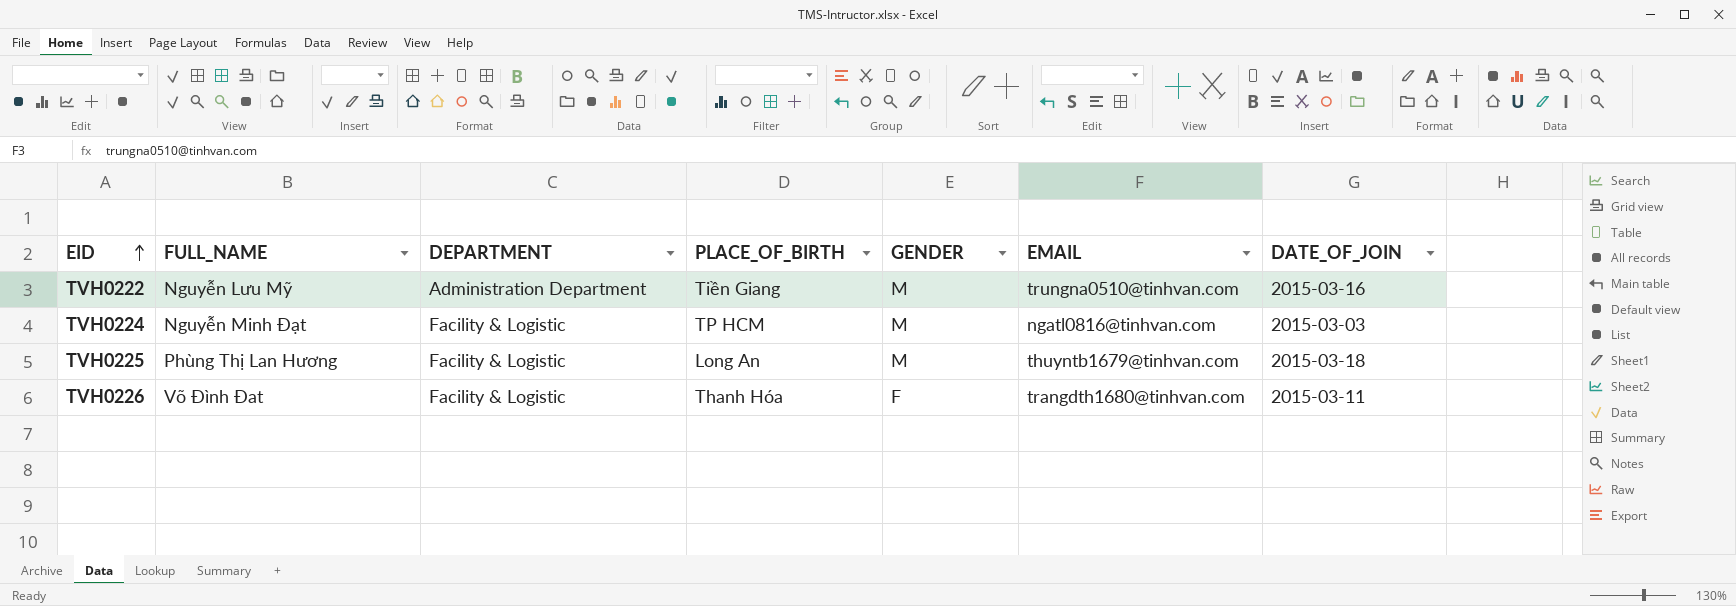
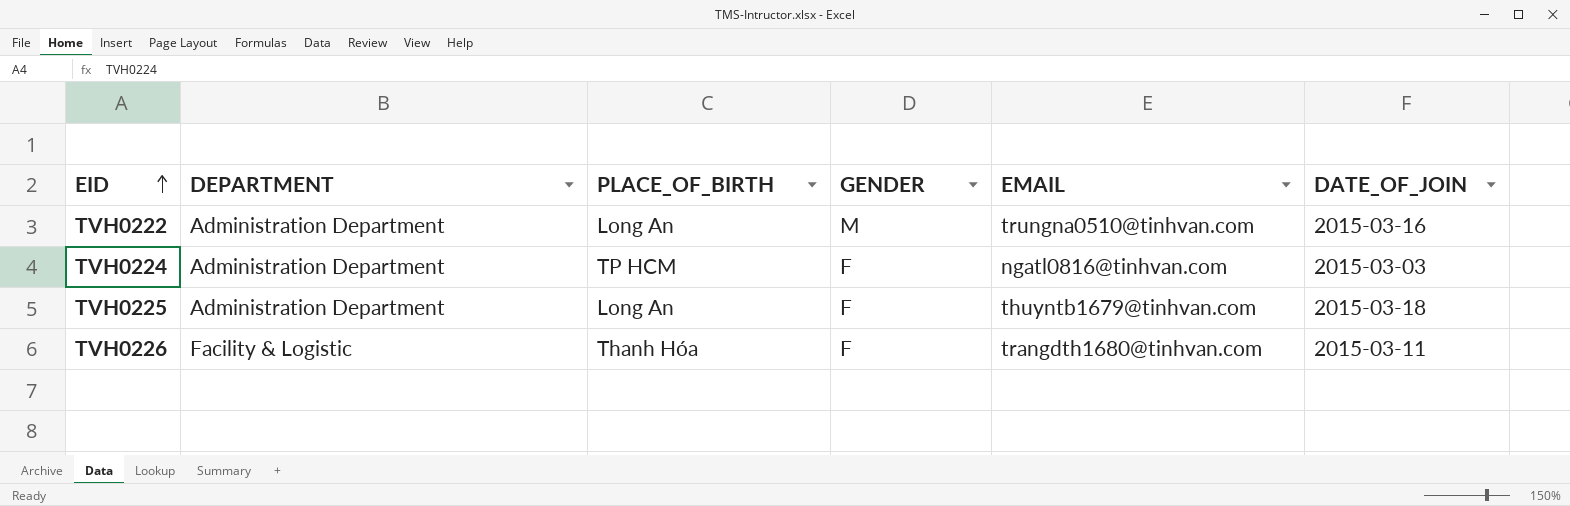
column FULL_NAME | position: 2 -> none
TVH0222 | PLACE_OF_BIRTH: Tiền Giang -> Long An
TVH0224 | DEPARTMENT: Facility & Logistic -> Administration Department
TVH0224 | GENDER: M -> F
TVH0225 | DEPARTMENT: Facility & Logistic -> Administration Department
TVH0225 | GENDER: M -> F

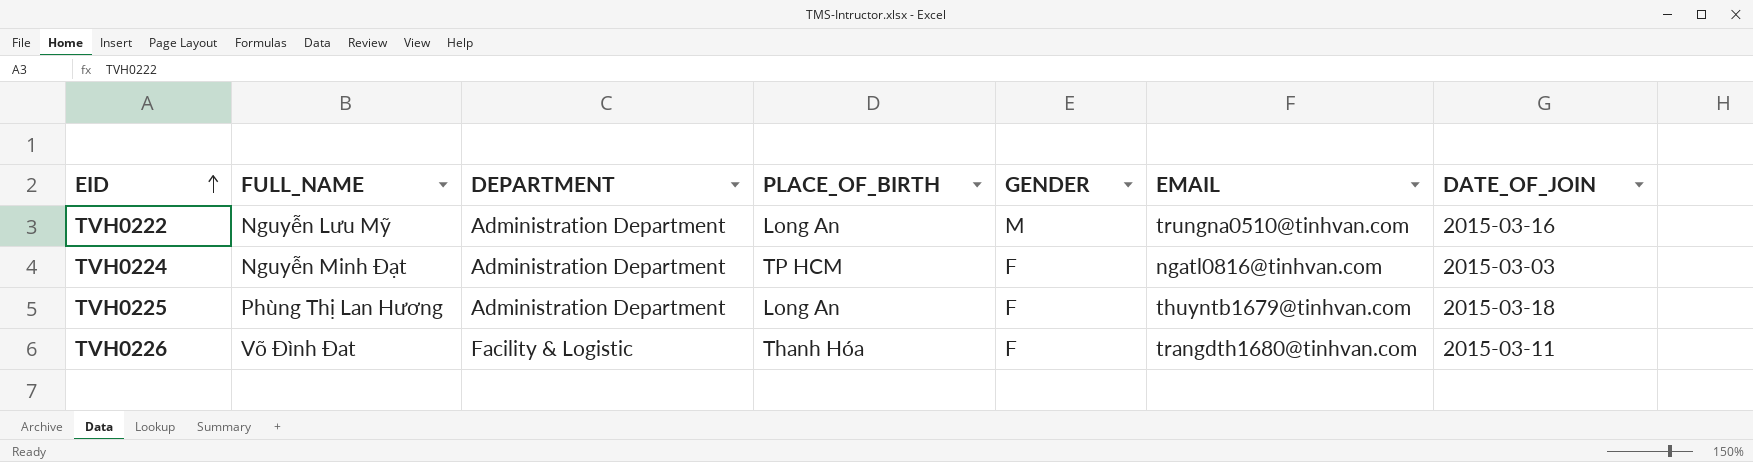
column FULL_NAME | position: none -> 2

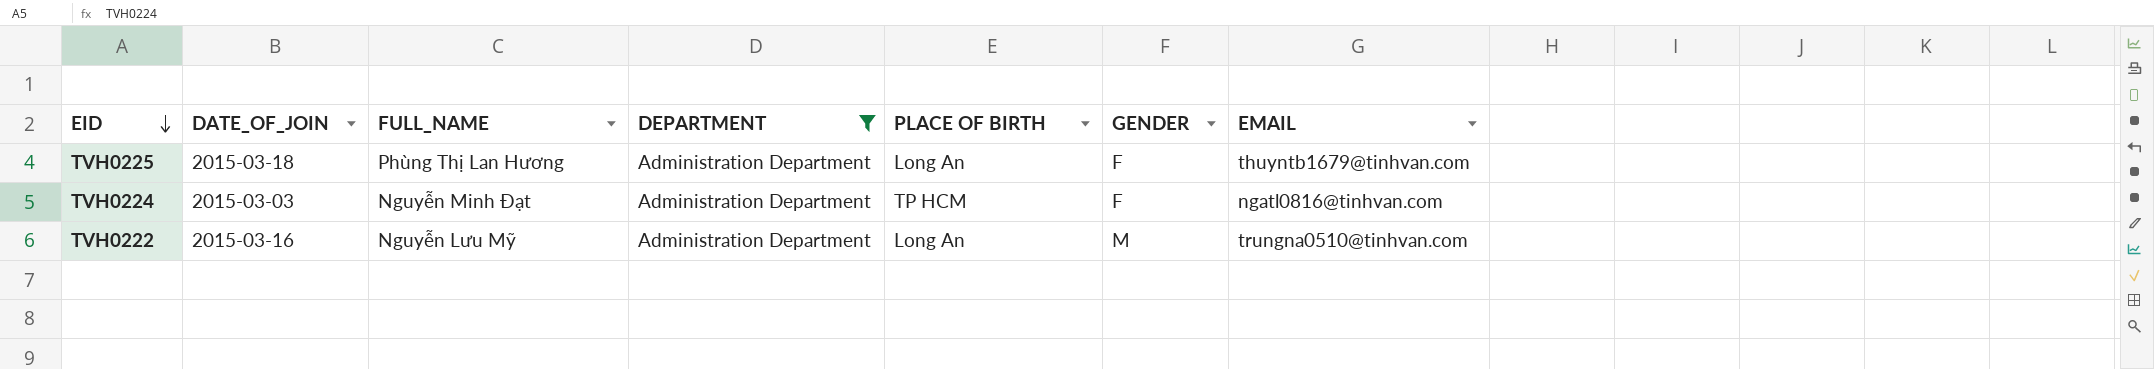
filter: none -> DEPARTMENT = Administration Department
row order: EID ascending -> EID descending
column DATE_OF_JOIN | position: 7 -> 2
column name: PLACE_OF_BIRTH -> PLACE OF BIRTH

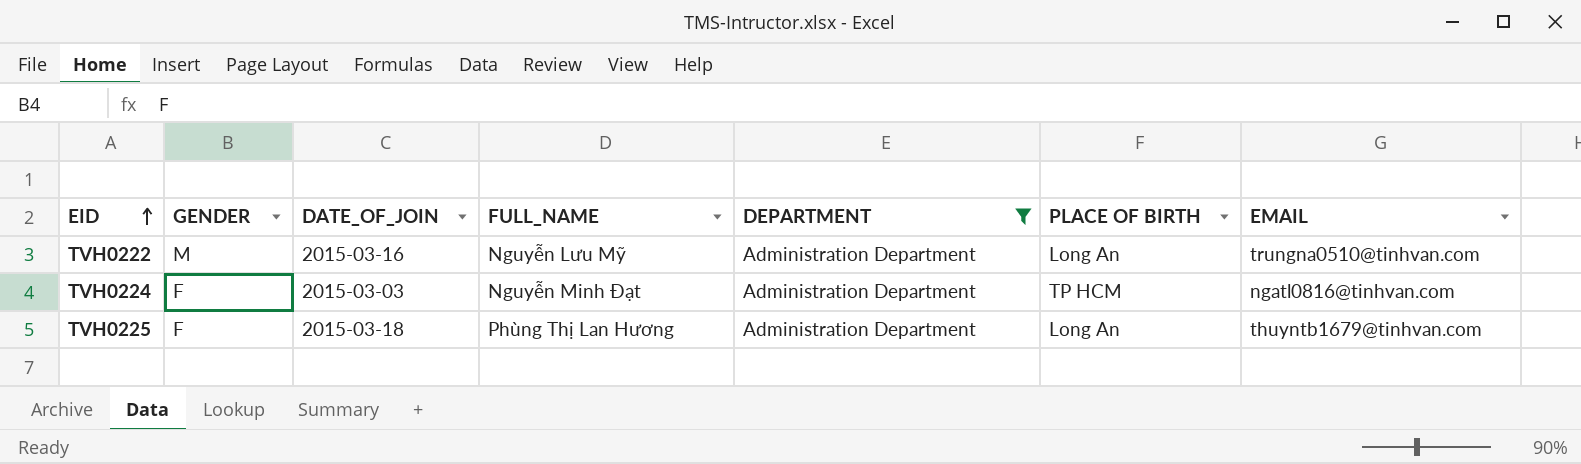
row order: EID descending -> EID ascending
column GENDER | position: 6 -> 2

